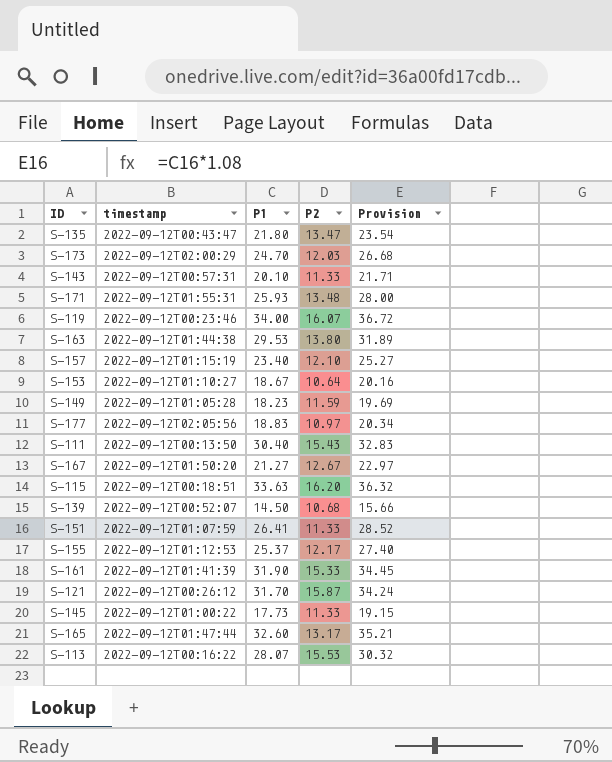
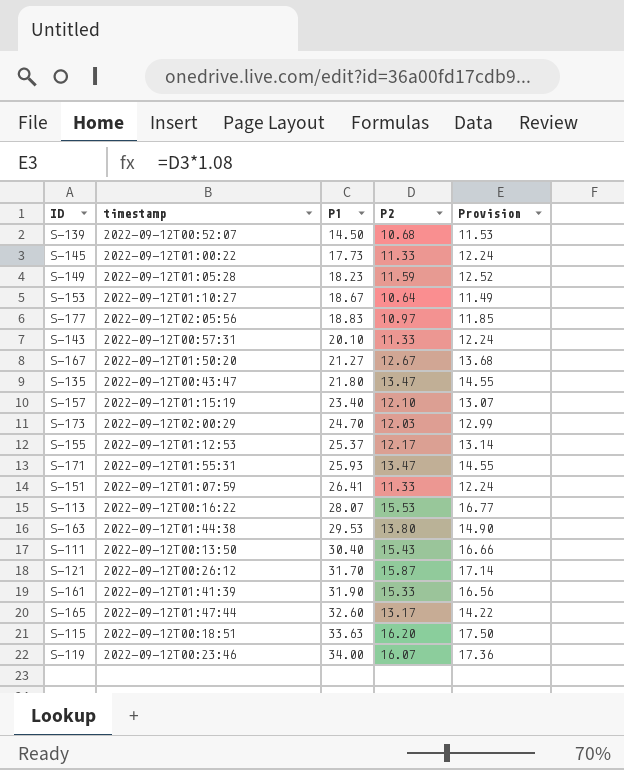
row order: none -> P1 ascending
column Provision | formula: [P1] * 1.08 -> [P2] * 1.08
S-171 | P2: 13.48 -> 13.47

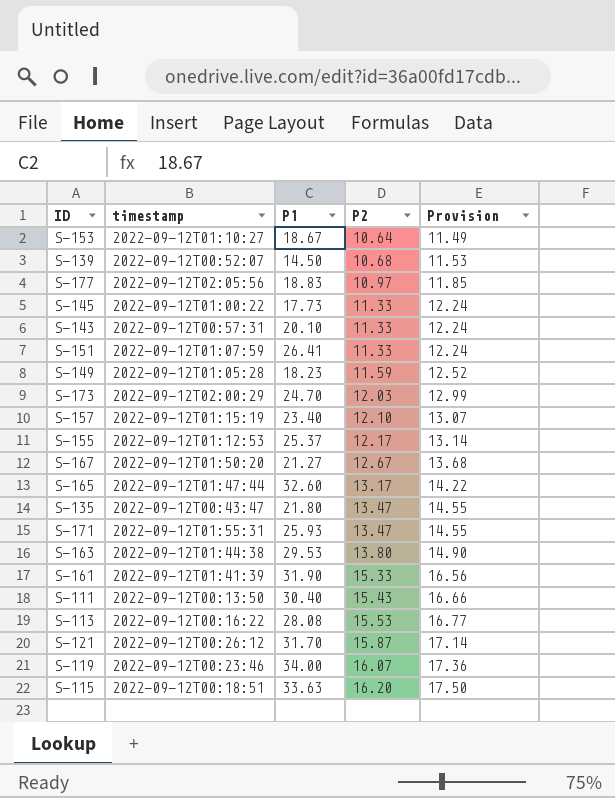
row order: P1 ascending -> P2 ascending
S-113 | P1: 28.07 -> 28.08

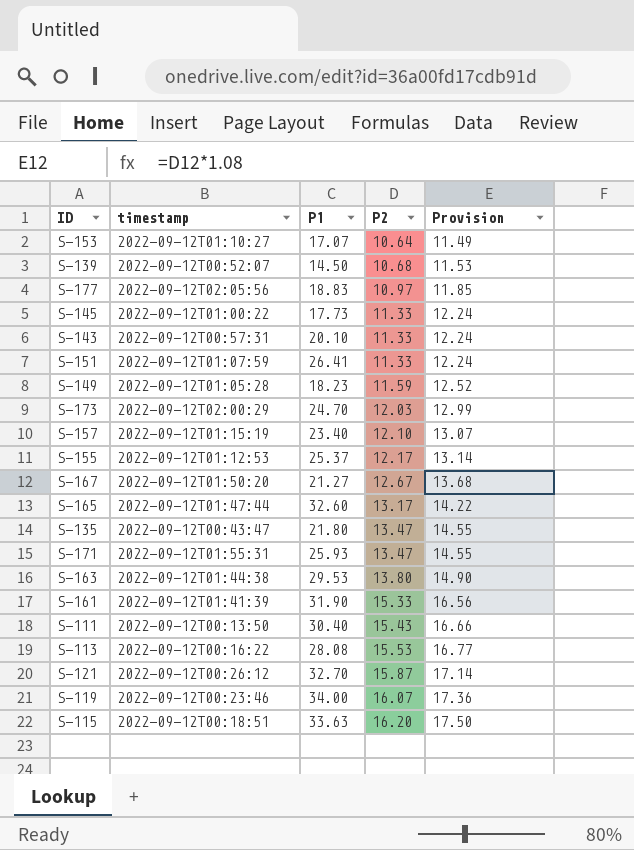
S-153 | P1: 18.67 -> 17.07
S-121 | P1: 31.70 -> 32.70

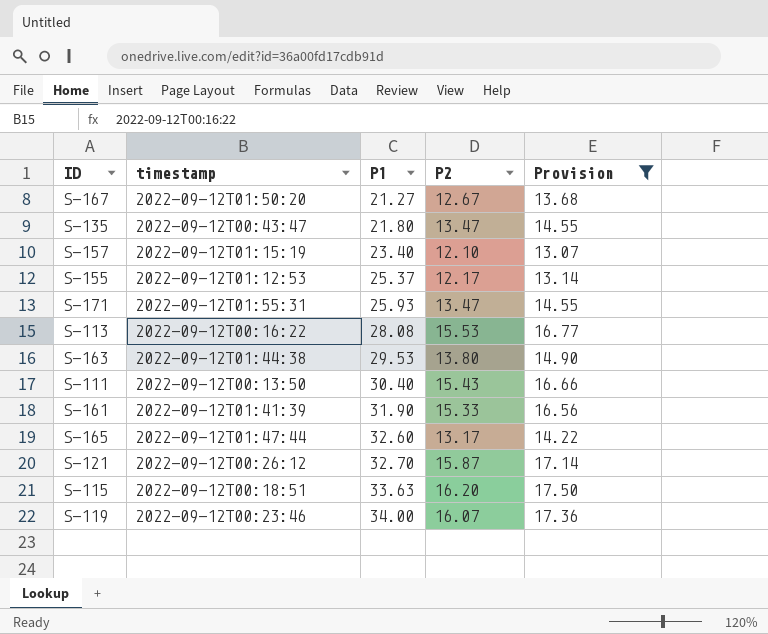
filter: none -> Provision >= 13.07
row order: P2 ascending -> P1 ascending

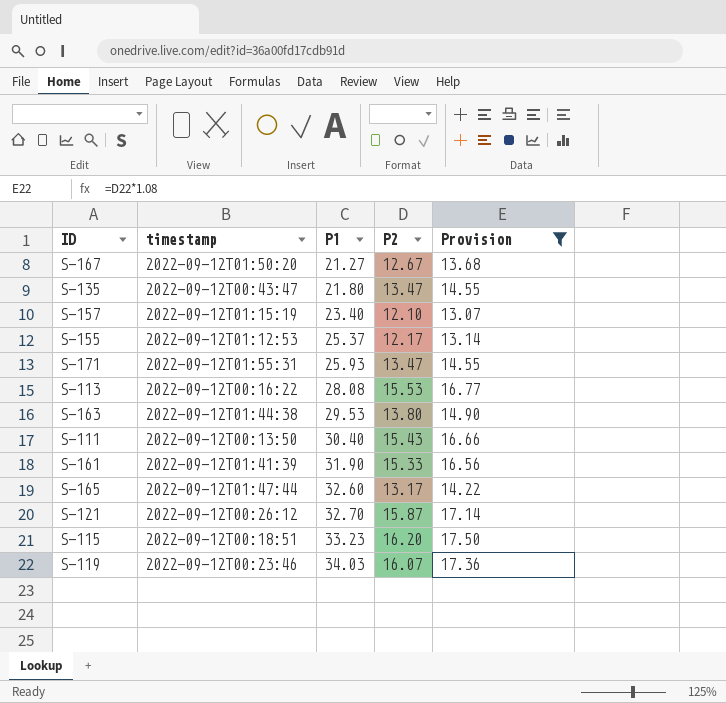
S-115 | P1: 33.63 -> 33.23
S-119 | P1: 34.00 -> 34.03

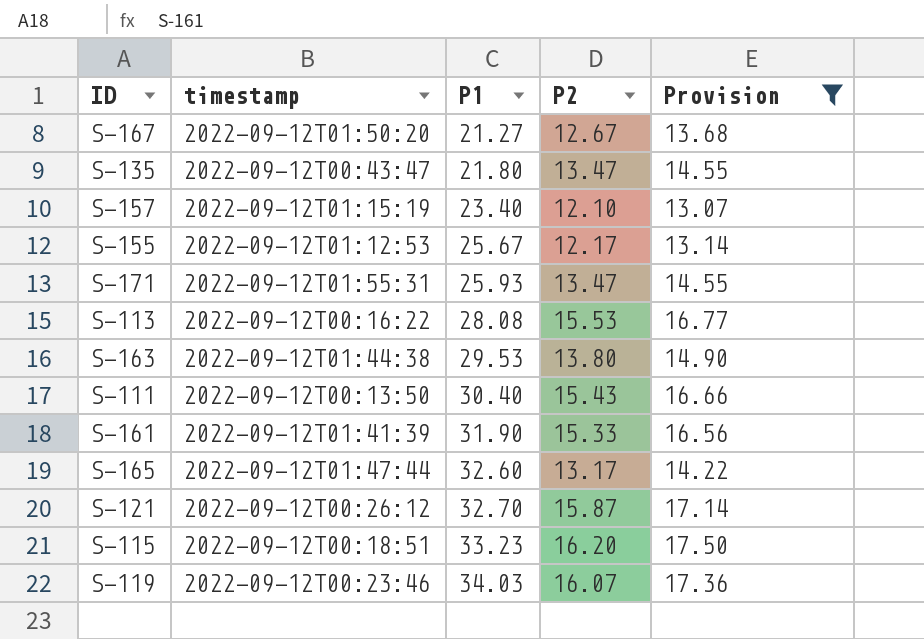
S-155 | P1: 25.37 -> 25.67

